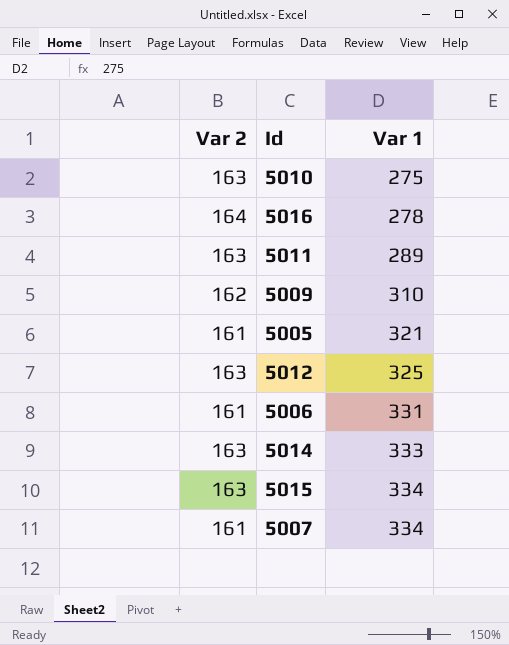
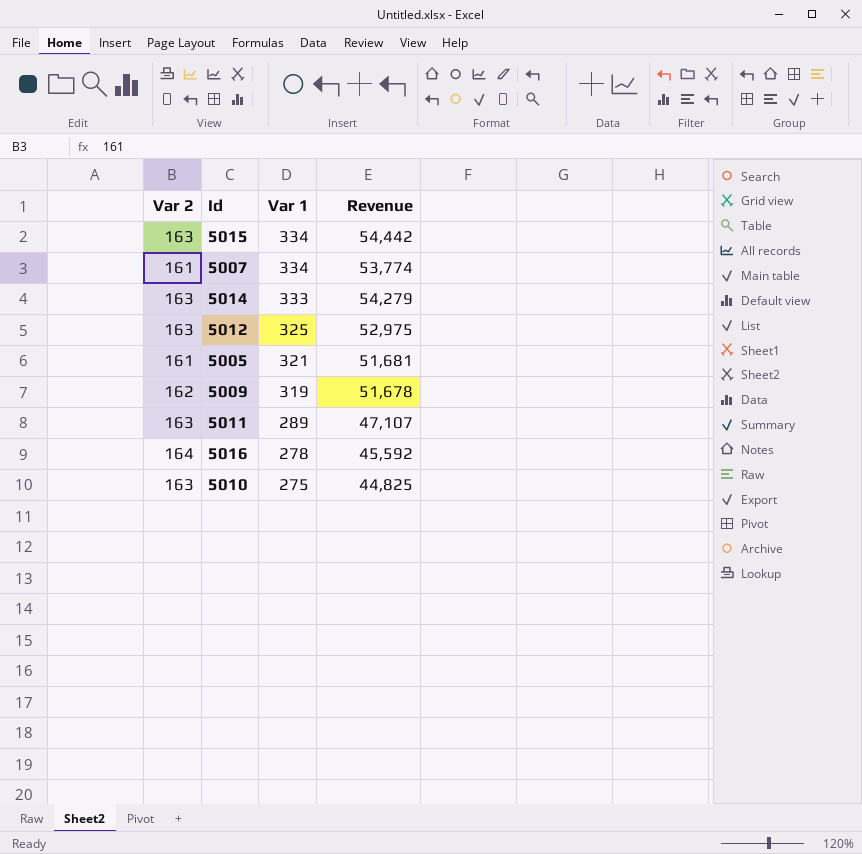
row order: Var 1 ascending -> Var 1 descending
column Revenue | formula: none -> [Var 2] * [Var 1]
row 5006: 161 | 331 -> none
5009 | Var 1: 310 -> 319

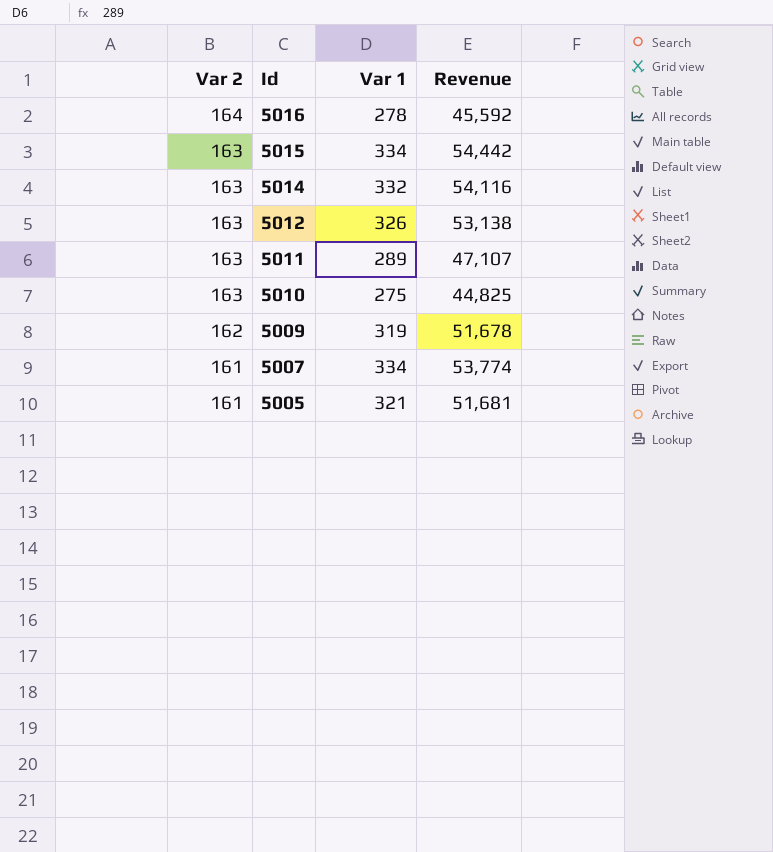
row order: Var 1 descending -> Var 2 descending
5014 | Var 1: 333 -> 332
5014 | Revenue: 54,279 -> 54,116
5012 | Var 1: 325 -> 326
5012 | Revenue: 52,975 -> 53,138

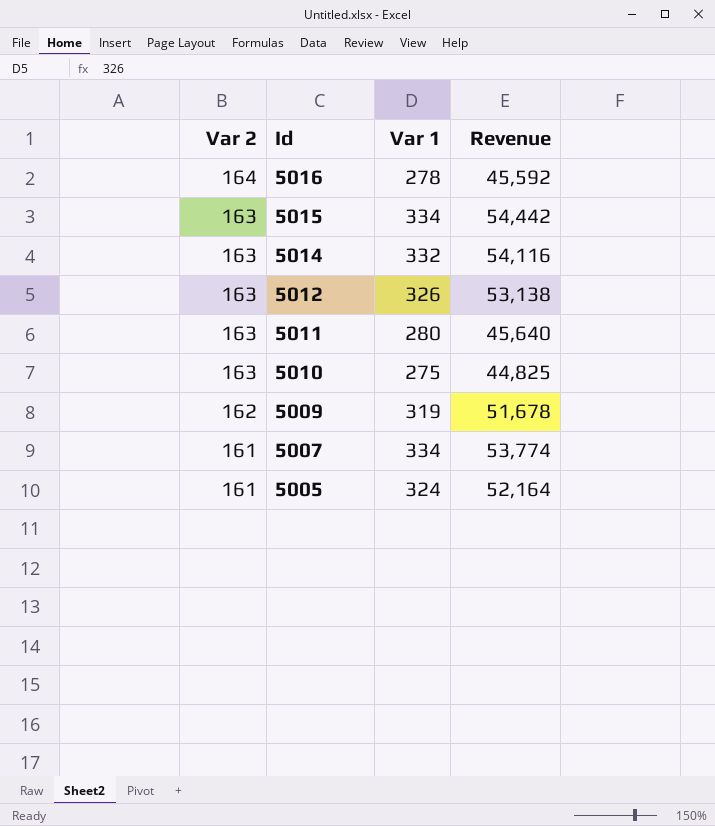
5011 | Var 1: 289 -> 280
5011 | Revenue: 47,107 -> 45,640
5005 | Var 1: 321 -> 324
5005 | Revenue: 51,681 -> 52,164

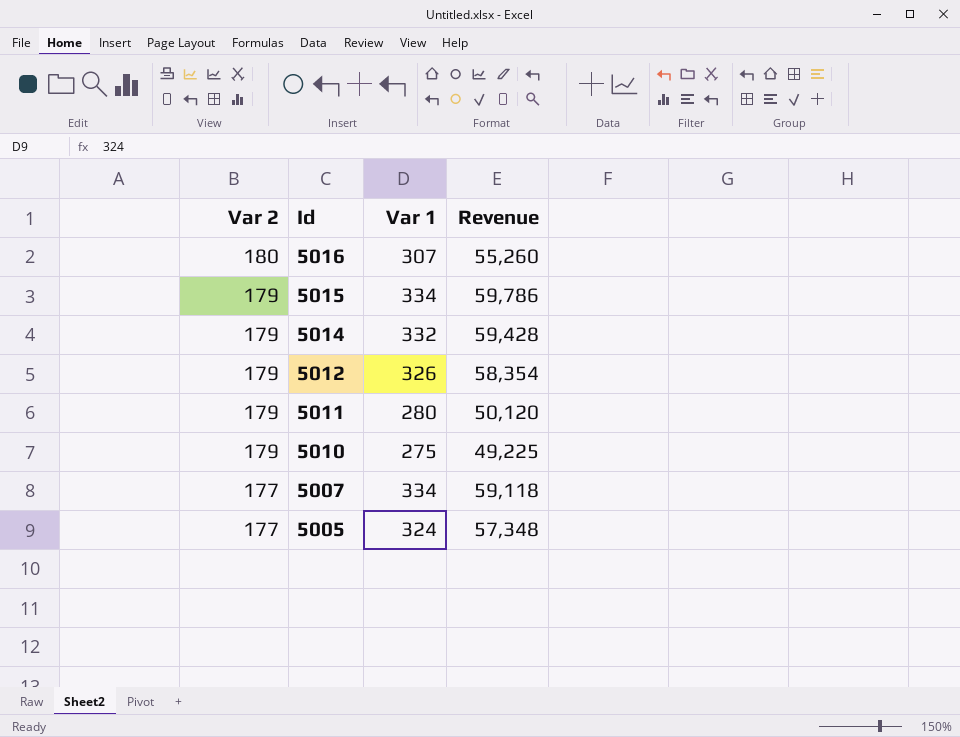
row 5009: 162 | 319 | 51,678 -> none
5016 | Var 2: 164 -> 180
5016 | Var 1: 278 -> 307
5016 | Revenue: 45,592 -> 55,260
5015 | Var 2: 163 -> 179
5015 | Revenue: 54,442 -> 59,786
5014 | Var 2: 163 -> 179
5014 | Revenue: 54,116 -> 59,428
5012 | Var 2: 163 -> 179
5012 | Revenue: 53,138 -> 58,354
5011 | Var 2: 163 -> 179
5011 | Revenue: 45,640 -> 50,120
5010 | Var 2: 163 -> 179
5010 | Revenue: 44,825 -> 49,225
5007 | Var 2: 161 -> 177
5007 | Revenue: 53,774 -> 59,118
5005 | Var 2: 161 -> 177
5005 | Revenue: 52,164 -> 57,348

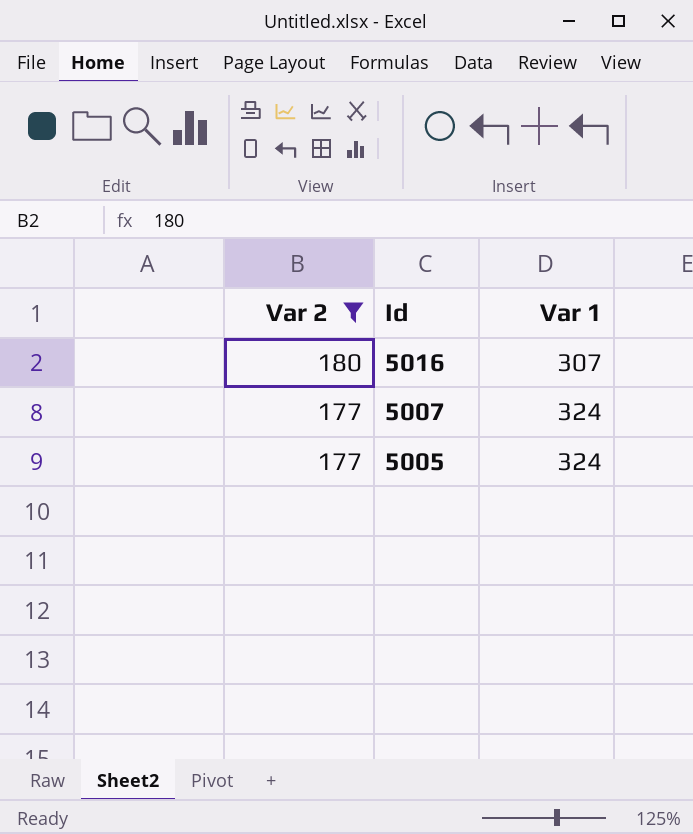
filter: none -> Var 2 != 179
column Revenue | formula: [Var 2] * [Var 1] -> none
5007 | Var 1: 334 -> 324

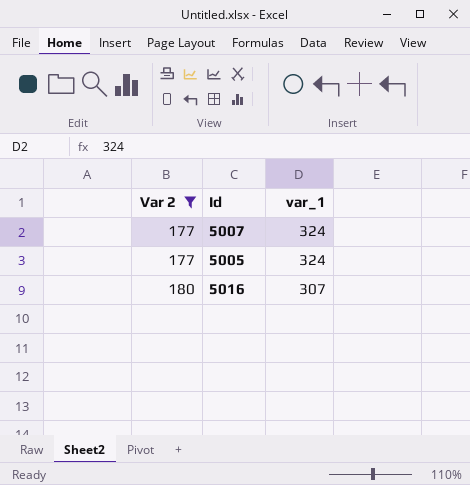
row order: Var 2 descending -> Var 2 ascending
column name: Var 1 -> var_1

